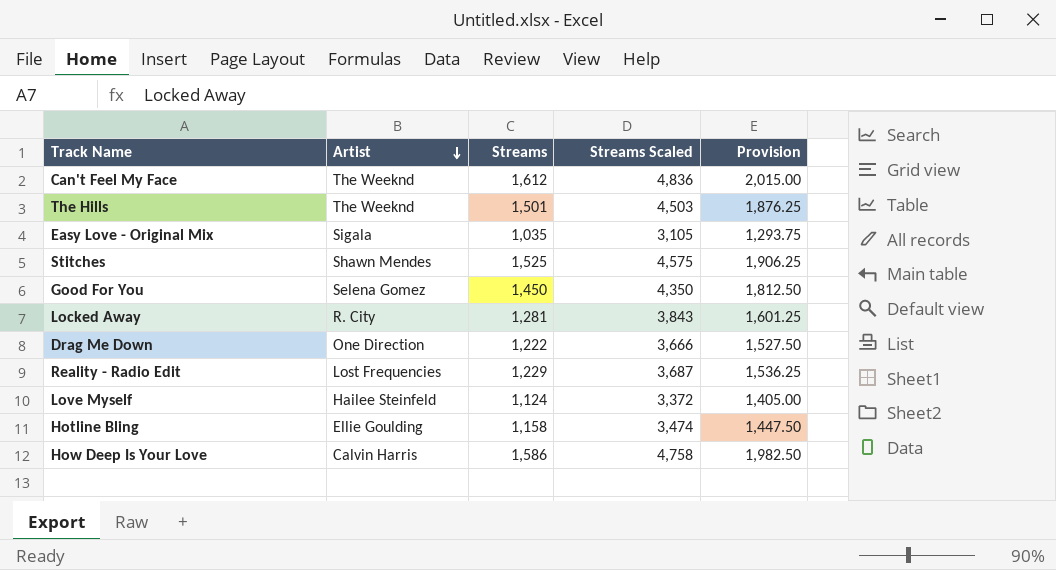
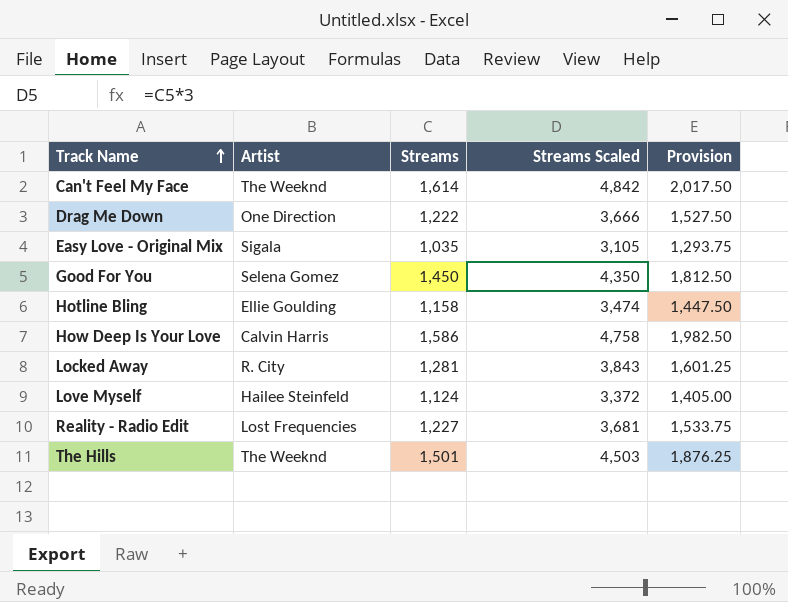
row order: Artist descending -> Track Name ascending
row Stitches: Shawn Mendes | 1,525 | 4,575 | 1,906.25 -> none
Can't Feel My Face | Streams: 1,612 -> 1,614
Can't Feel My Face | Streams Scaled: 4,836 -> 4,842
Can't Feel My Face | Provision: 2,015.00 -> 2,017.50
Reality - Radio Edit | Streams: 1,229 -> 1,227
Reality - Radio Edit | Streams Scaled: 3,687 -> 3,681
Reality - Radio Edit | Provision: 1,536.25 -> 1,533.75

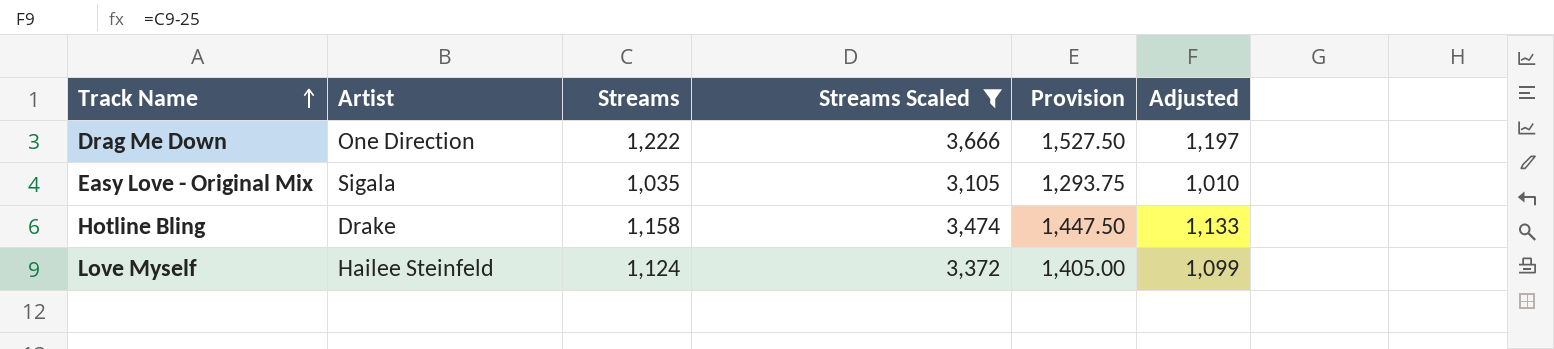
filter: none -> Streams Scaled <= 3,666
column Adjusted | formula: none -> [Streams] - 25
Hotline Bling | Artist: Ellie Goulding -> Drake

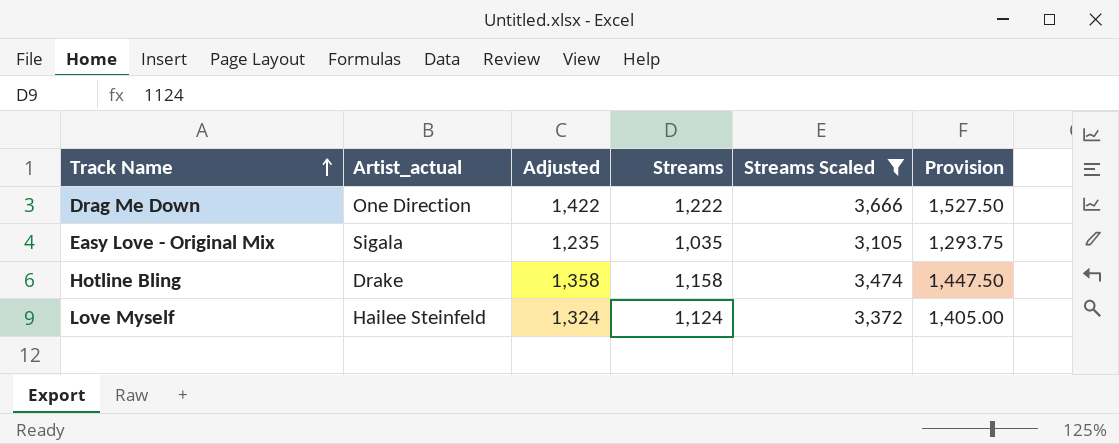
column name: Artist -> Artist_actual
column Adjusted | formula: [Streams] - 25 -> [Streams] + 200
column Adjusted | position: 6 -> 3

